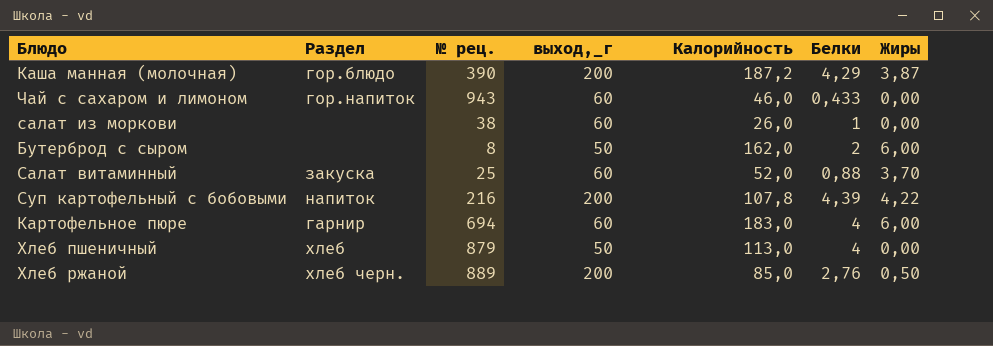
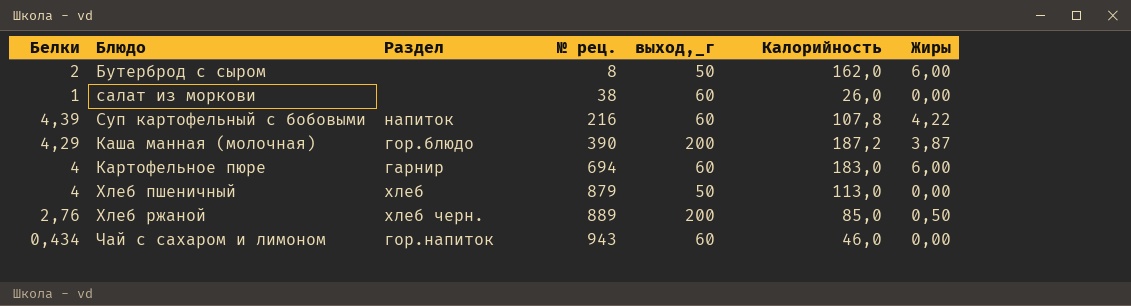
row order: none -> № рец. ascending
column Белки | position: 6 -> 1
row Салат витаминный: закуска | 25 | 60 | 52,0 | 0,88 | 3,70 -> none
Суп картофельный с бобовыми | выход,_г: 200 -> 60
Чай с сахаром и лимоном | Белки: 0,433 -> 0,434

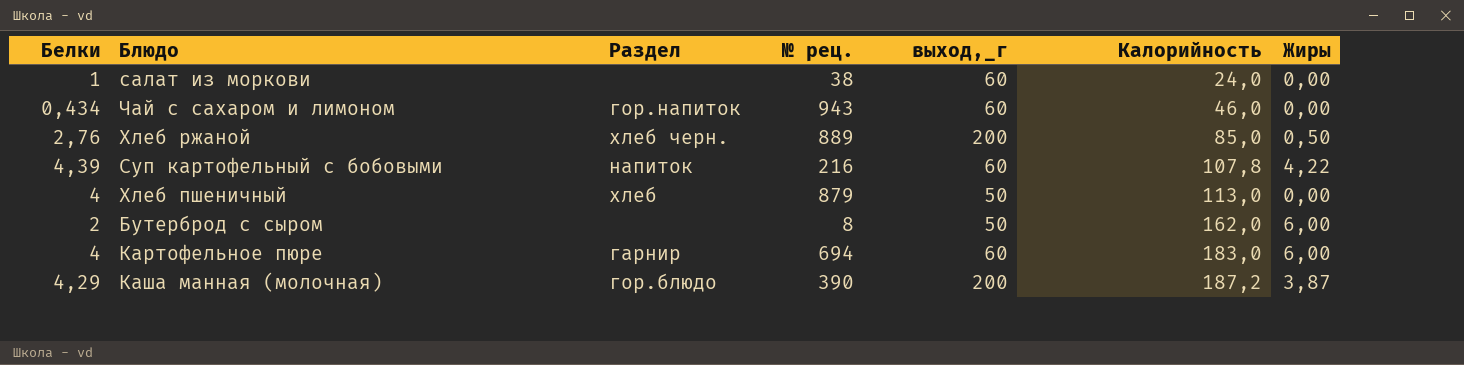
row order: № рец. ascending -> Калорийность ascending
салат из моркови | Калорийность: 26,0 -> 24,0

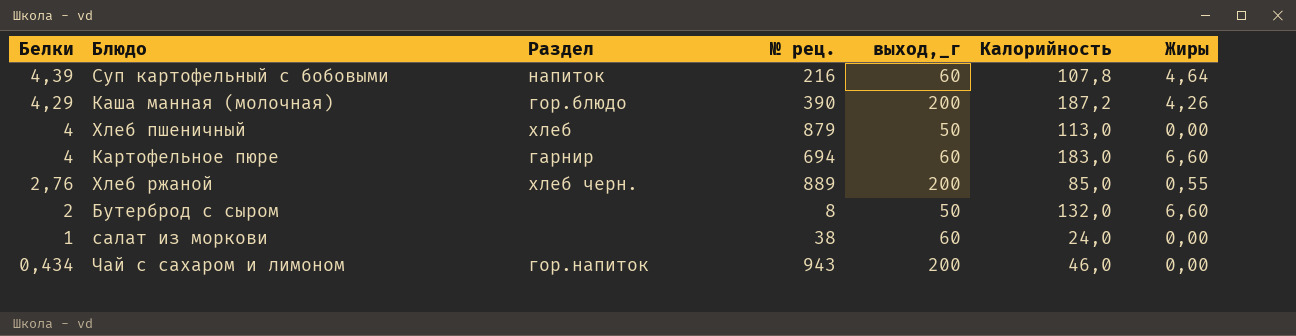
row order: Калорийность ascending -> Белки descending
Суп картофельный с бобовыми | Жиры: 4,22 -> 4,64
Каша манная (молочная) | Жиры: 3,87 -> 4,26
Картофельное пюре | Жиры: 6,00 -> 6,60
Хлеб ржаной | Жиры: 0,50 -> 0,55
Бутерброд с сыром | Калорийность: 162,0 -> 132,0
Бутерброд с сыром | Жиры: 6,00 -> 6,60
Чай с сахаром и лимоном | выход,_г: 60 -> 200

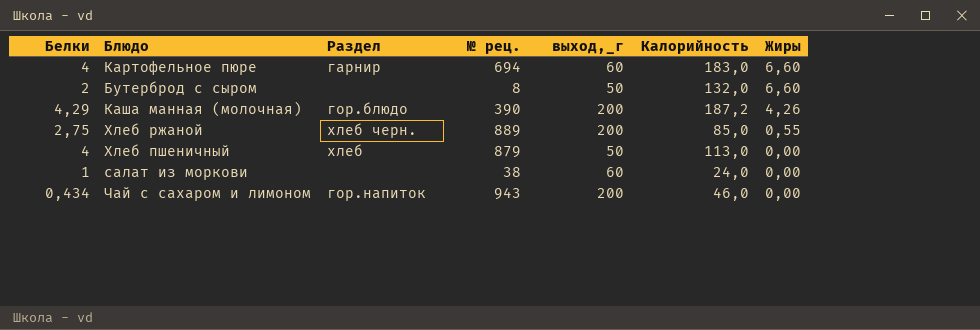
row order: Белки descending -> Жиры descending
row Суп картофельный с бобовыми: 4,39 | напиток | 216 | 60 | 107,8 | 4,64 -> none
Хлеб ржаной | Белки: 2,76 -> 2,75

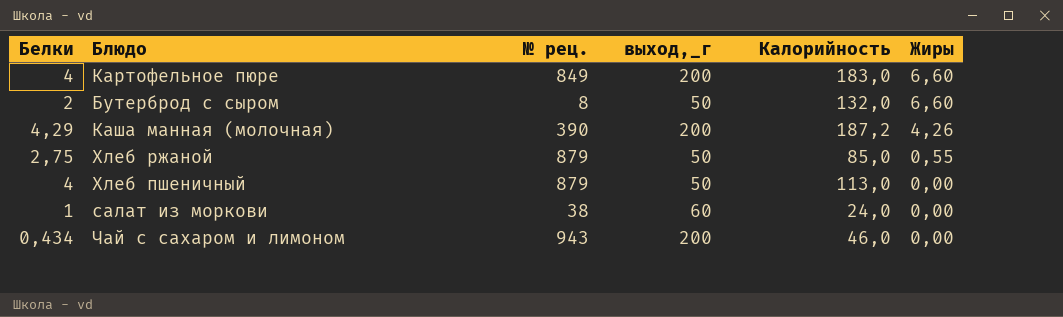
column Раздел | position: 3 -> none
Картофельное пюре | № рец.: 694 -> 849
Картофельное пюре | выход,_г: 60 -> 200
Хлеб ржаной | № рец.: 889 -> 879
Хлеб ржаной | выход,_г: 200 -> 50

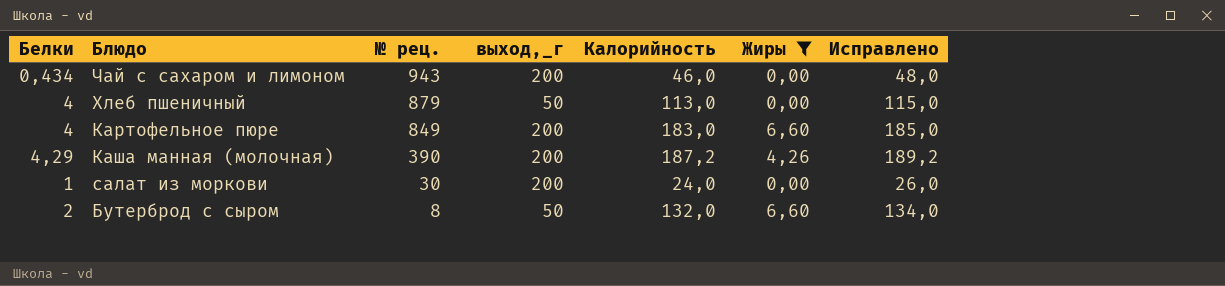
filter: none -> Жиры != 0,55
row order: Жиры descending -> № рец. descending
column Исправлено | formula: none -> [Калорийность] + 2
салат из моркови | № рец.: 38 -> 30
салат из моркови | выход,_г: 60 -> 200

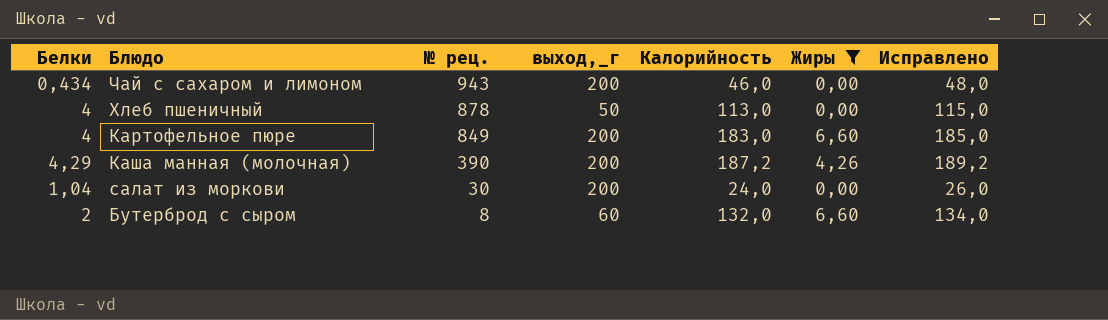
Хлеб пшеничный | № рец.: 879 -> 878
салат из моркови | Белки: 1 -> 1,04
Бутерброд с сыром | выход,_г: 50 -> 60

